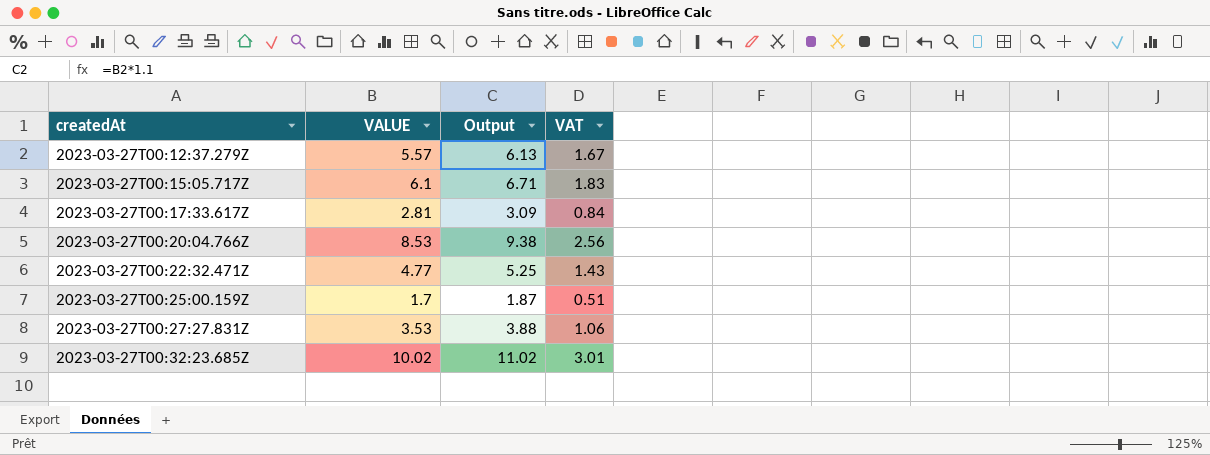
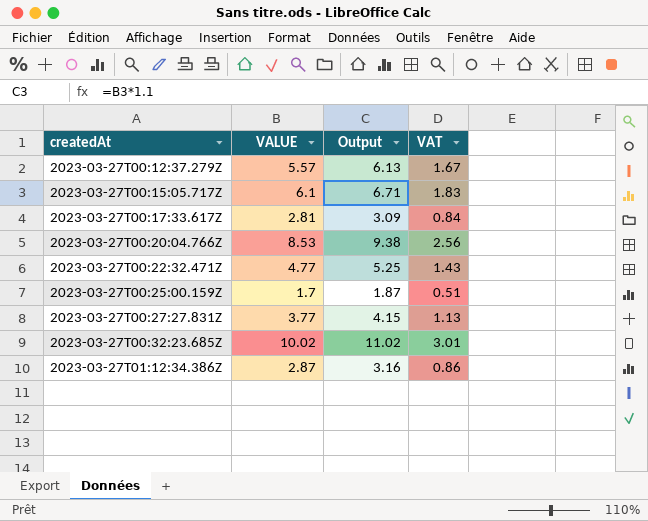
2023-03-27T00:27:27.831Z | VALUE: 3.53 -> 3.77
2023-03-27T00:27:27.831Z | Output: 3.88 -> 4.15
2023-03-27T00:27:27.831Z | VAT: 1.06 -> 1.13
row 2023-03-27T01:12:34.386Z: none -> 2.87 | 3.16 | 0.86

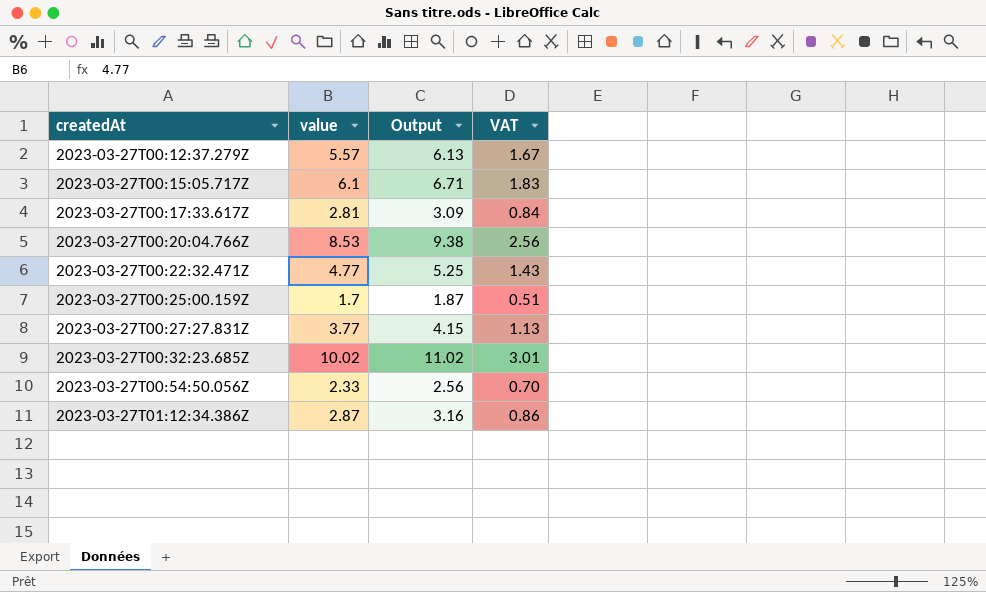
column name: VALUE -> value
row 2023-03-27T00:54:50.056Z: none -> 2.33 | 2.56 | 0.70

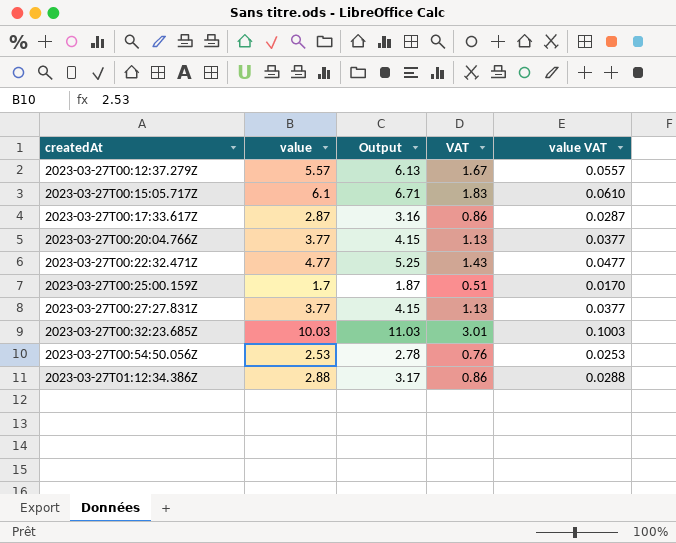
column value VAT | formula: none -> [value] * 0.01
2023-03-27T00:17:33.617Z | value: 2.81 -> 2.87
2023-03-27T00:17:33.617Z | Output: 3.09 -> 3.16
2023-03-27T00:17:33.617Z | VAT: 0.84 -> 0.86
2023-03-27T00:20:04.766Z | value: 8.53 -> 3.77
2023-03-27T00:20:04.766Z | Output: 9.38 -> 4.15
2023-03-27T00:20:04.766Z | VAT: 2.56 -> 1.13
2023-03-27T00:32:23.685Z | value: 10.02 -> 10.03
2023-03-27T00:32:23.685Z | Output: 11.02 -> 11.03
2023-03-27T00:54:50.056Z | value: 2.33 -> 2.53
2023-03-27T00:54:50.056Z | Output: 2.56 -> 2.78
2023-03-27T00:54:50.056Z | VAT: 0.70 -> 0.76
2023-03-27T01:12:34.386Z | value: 2.87 -> 2.88
2023-03-27T01:12:34.386Z | Output: 3.16 -> 3.17

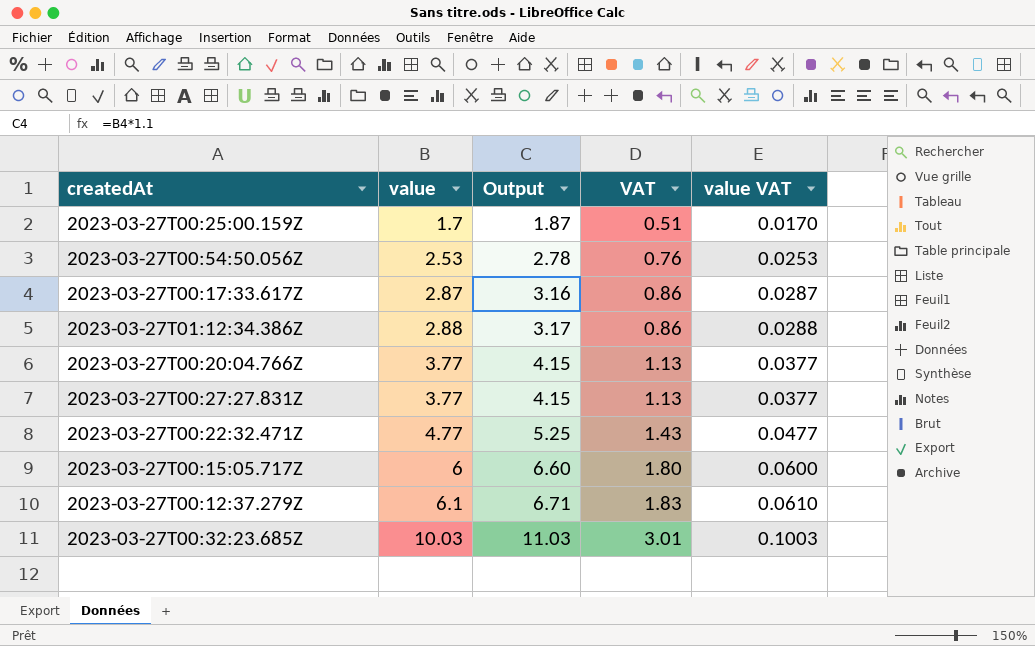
row order: createdAt ascending -> value ascending
2023-03-27T00:15:05.717Z | value: 6.1 -> 6
2023-03-27T00:15:05.717Z | Output: 6.71 -> 6.60
2023-03-27T00:15:05.717Z | VAT: 1.83 -> 1.80
2023-03-27T00:15:05.717Z | value VAT: 0.0610 -> 0.0600
2023-03-27T00:12:37.279Z | value: 5.57 -> 6.1
2023-03-27T00:12:37.279Z | Output: 6.13 -> 6.71
2023-03-27T00:12:37.279Z | VAT: 1.67 -> 1.83
2023-03-27T00:12:37.279Z | value VAT: 0.0557 -> 0.0610

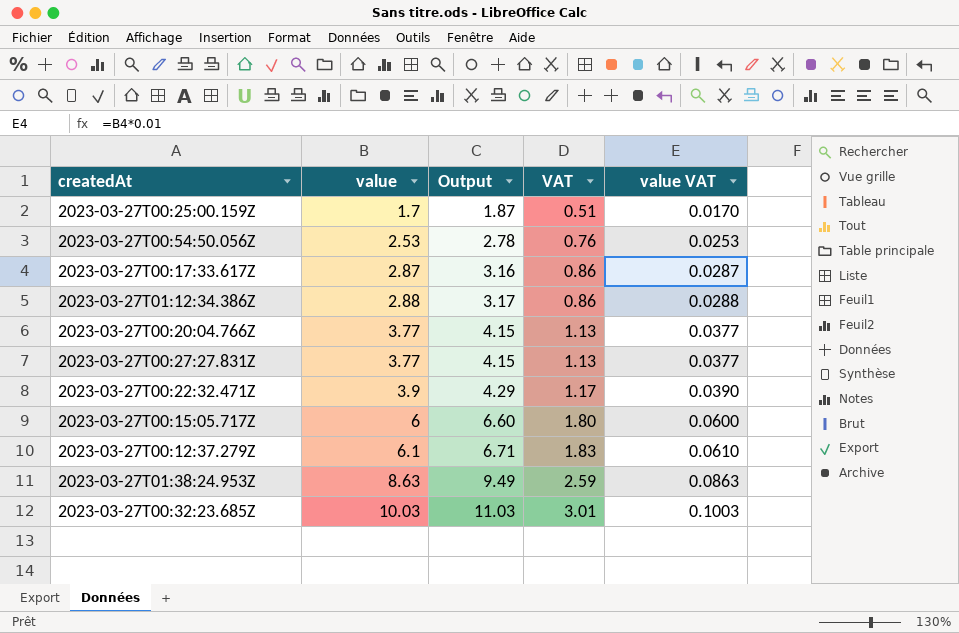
2023-03-27T00:22:32.471Z | value: 4.77 -> 3.9
2023-03-27T00:22:32.471Z | Output: 5.25 -> 4.29
2023-03-27T00:22:32.471Z | VAT: 1.43 -> 1.17
2023-03-27T00:22:32.471Z | value VAT: 0.0477 -> 0.0390
row 2023-03-27T01:38:24.953Z: none -> 8.63 | 9.49 | 2.59 | 0.0863

